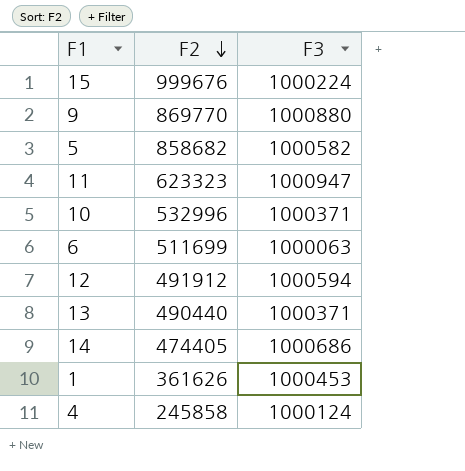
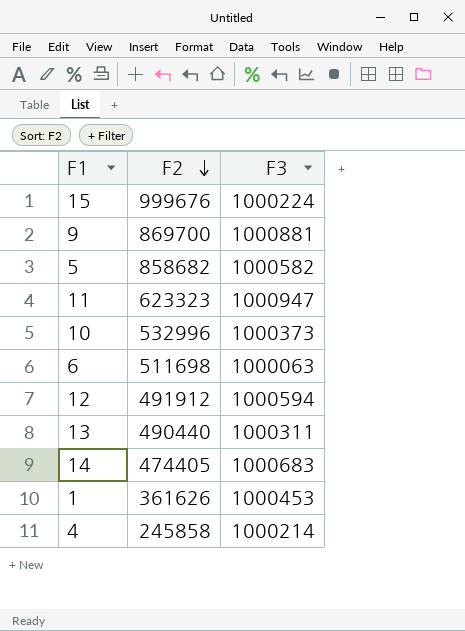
9 | F2: 869770 -> 869700
9 | F3: 1000880 -> 1000881
10 | F3: 1000371 -> 1000373
6 | F2: 511699 -> 511698
13 | F3: 1000371 -> 1000311
14 | F3: 1000686 -> 1000683
4 | F3: 1000124 -> 1000214

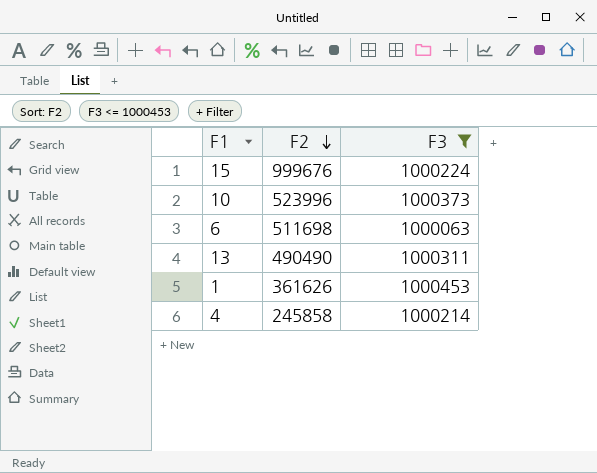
filter: none -> F3 <= 1000453
10 | F2: 532996 -> 523996
13 | F2: 490440 -> 490490

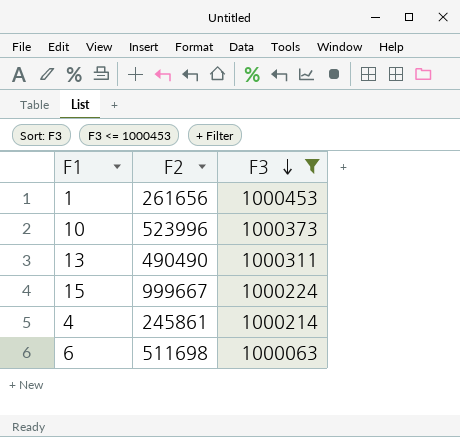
row order: F2 descending -> F3 descending
1 | F2: 361626 -> 261656
15 | F2: 999676 -> 999667
4 | F2: 245858 -> 245861

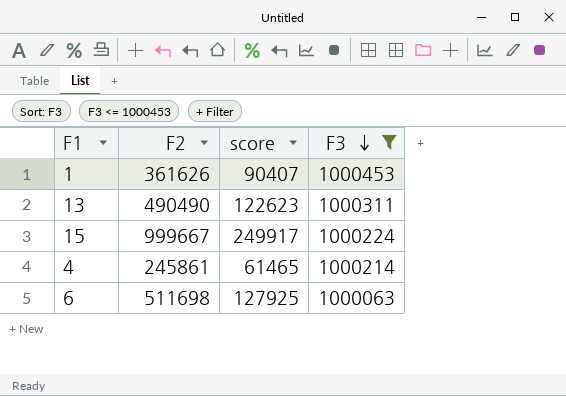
column score | formula: none -> [F2] * 0.25
row 10: 523996 | 1000373 -> none
1 | F2: 261656 -> 361626

